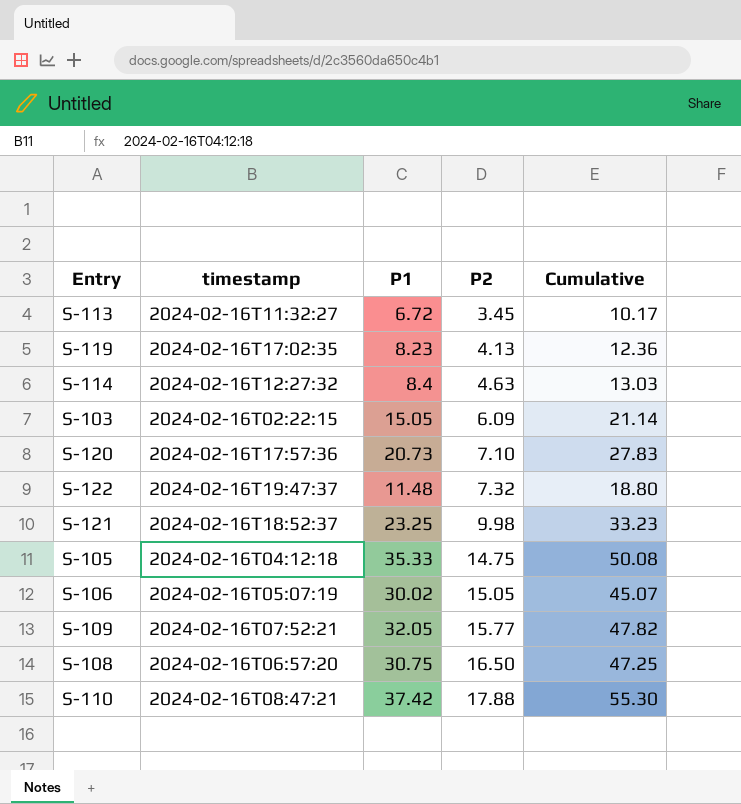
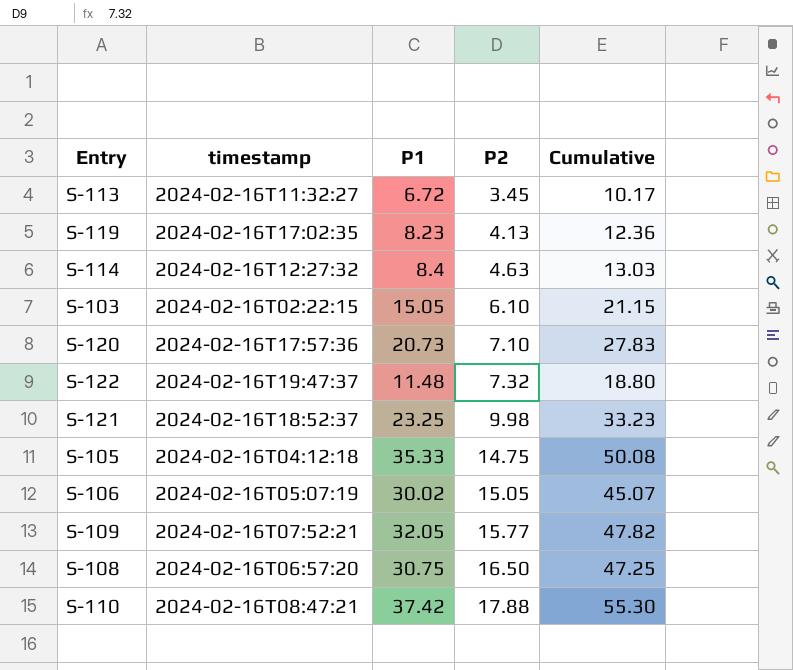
S-103 | P2: 6.09 -> 6.10
S-103 | Cumulative: 21.14 -> 21.15

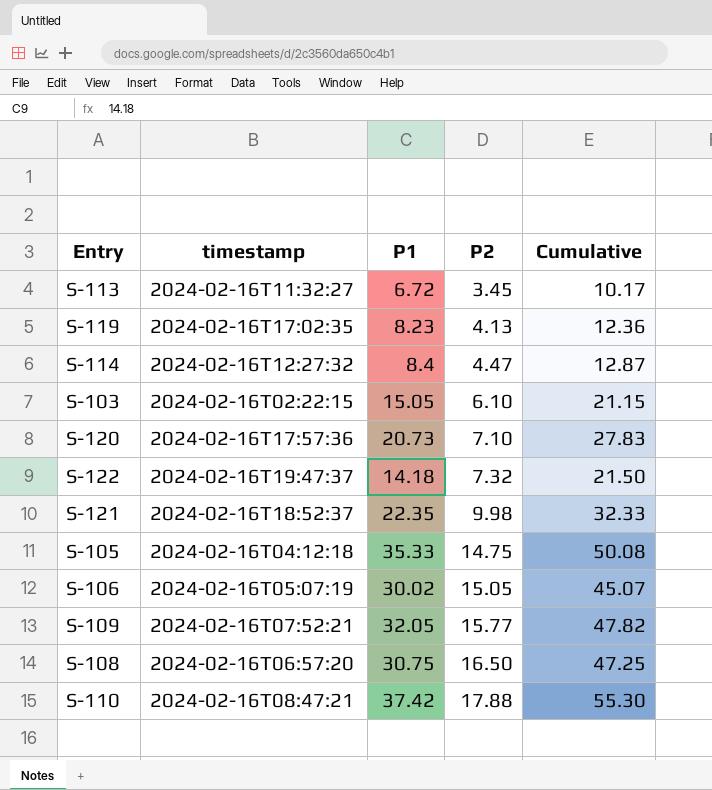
S-114 | P2: 4.63 -> 4.47
S-114 | Cumulative: 13.03 -> 12.87
S-122 | P1: 11.48 -> 14.18
S-122 | Cumulative: 18.80 -> 21.50
S-121 | P1: 23.25 -> 22.35
S-121 | Cumulative: 33.23 -> 32.33

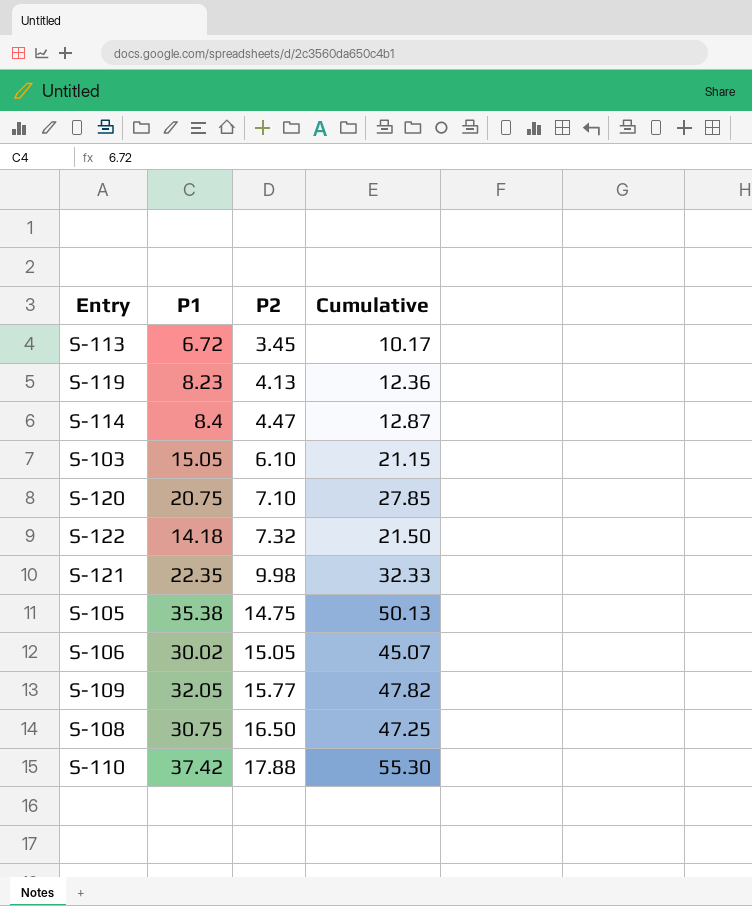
column timestamp | position: 2 -> none
S-120 | P1: 20.73 -> 20.75
S-120 | Cumulative: 27.83 -> 27.85
S-105 | P1: 35.33 -> 35.38
S-105 | Cumulative: 50.08 -> 50.13

